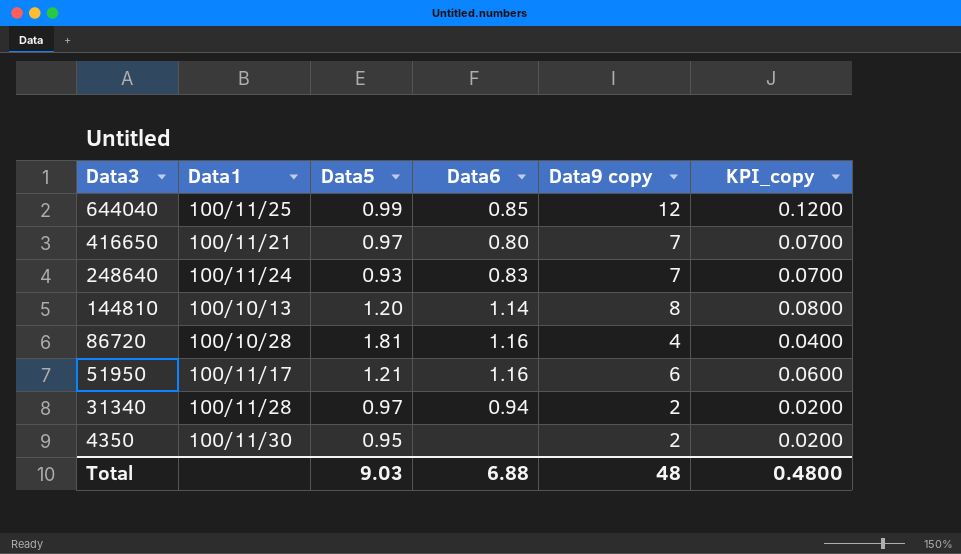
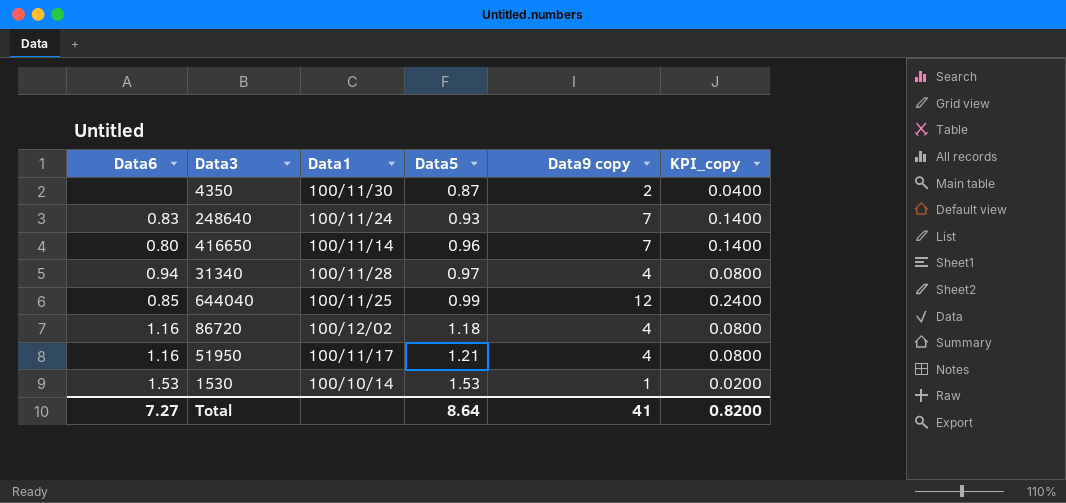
row order: Data3 descending -> Data5 ascending
column Data6 | position: 4 -> 1
column KPI_copy | formula: [Data9 copy] * 0.01 -> [Data9 copy] * 0.02
row 144810: 100/10/13 | 1.20 | 1.14 | 8 | 0.0800 -> none
4350 | Data5: 0.95 -> 0.87
416650 | Data1: 100/11/21 -> 100/11/14
416650 | Data5: 0.97 -> 0.96
31340 | Data9 copy: 2 -> 4
86720 | Data1: 100/10/28 -> 100/12/02
86720 | Data5: 1.81 -> 1.18
51950 | Data9 copy: 6 -> 4
row 1530: none -> 1.53 | 100/10/14 | 1.53 | 1 | 0.0200
Total | Data6: 6.88 -> 7.27
Total | Data5: 9.03 -> 8.64
Total | Data9 copy: 48 -> 41
Total | KPI_copy: 0.4800 -> 0.8200

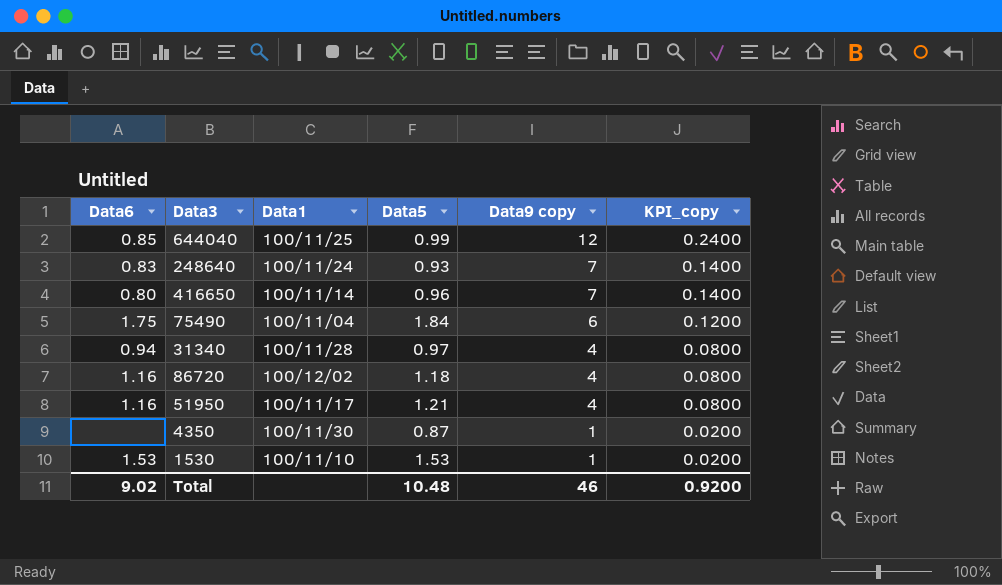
row order: Data5 ascending -> Data9 copy descending
row 75490: none -> 1.75 | 100/11/04 | 1.84 | 6 | 0.1200
4350 | Data9 copy: 2 -> 1
4350 | KPI_copy: 0.0400 -> 0.0200
1530 | Data1: 100/10/14 -> 100/11/10
Total | Data6: 7.27 -> 9.02
Total | Data5: 8.64 -> 10.48
Total | Data9 copy: 41 -> 46
Total | KPI_copy: 0.8200 -> 0.9200

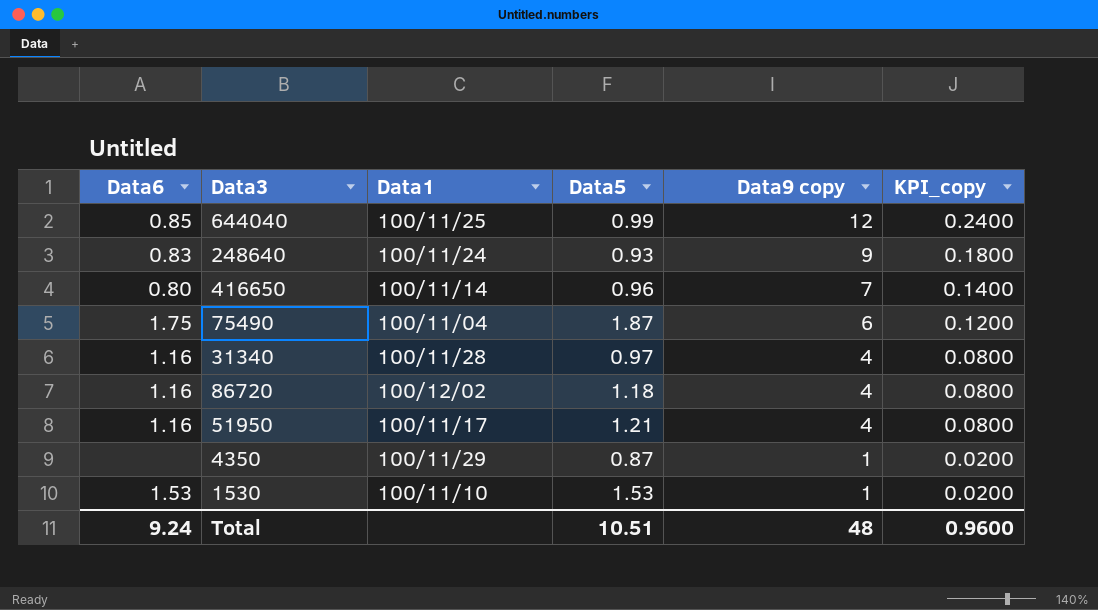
248640 | Data9 copy: 7 -> 9
248640 | KPI_copy: 0.1400 -> 0.1800
75490 | Data5: 1.84 -> 1.87
31340 | Data6: 0.94 -> 1.16
4350 | Data1: 100/11/30 -> 100/11/29
Total | Data6: 9.02 -> 9.24
Total | Data5: 10.48 -> 10.51
Total | Data9 copy: 46 -> 48
Total | KPI_copy: 0.9200 -> 0.9600

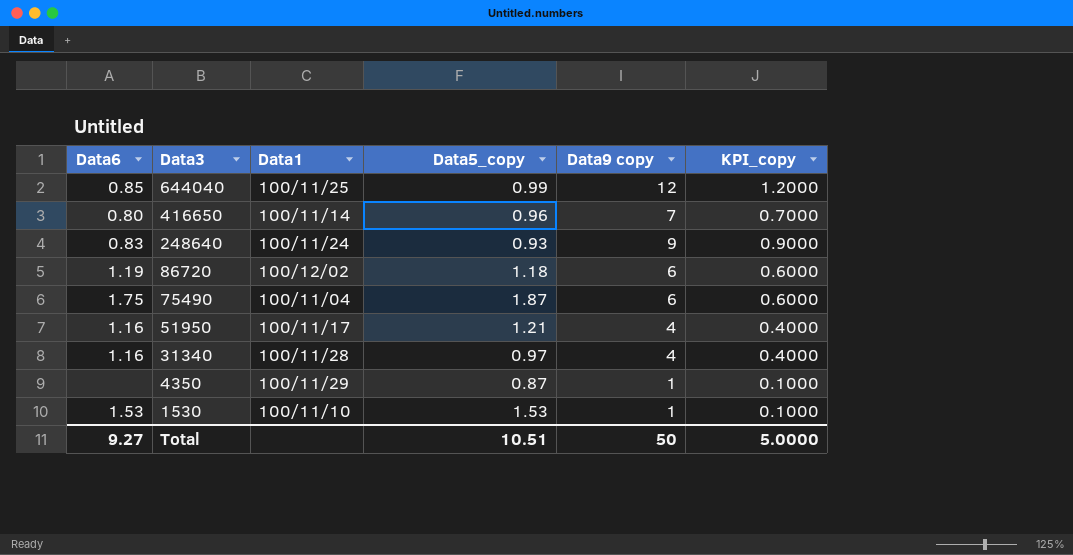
row order: Data9 copy descending -> Data3 descending
column name: Data5 -> Data5_copy
column KPI_copy | formula: [Data9 copy] * 0.02 -> [Data9 copy] * 0.1
86720 | Data6: 1.16 -> 1.19
86720 | Data9 copy: 4 -> 6
Total | Data6: 9.24 -> 9.27
Total | Data9 copy: 48 -> 50
Total | KPI_copy: 0.9600 -> 5.0000

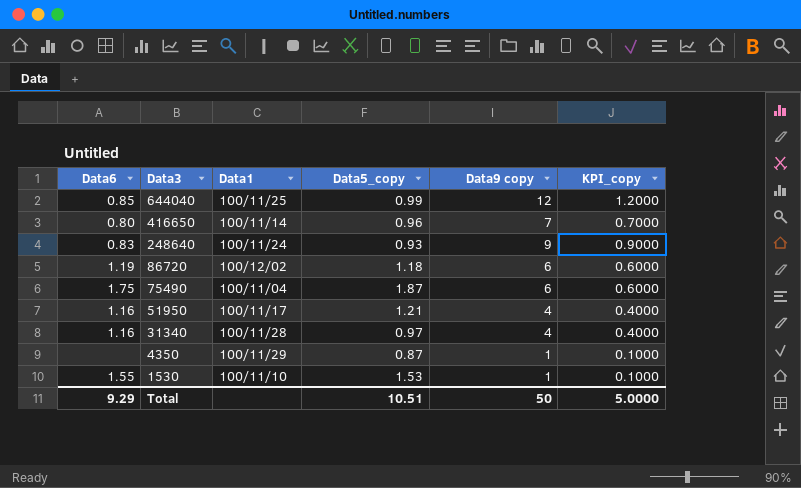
1530 | Data6: 1.53 -> 1.55
Total | Data6: 9.27 -> 9.29

